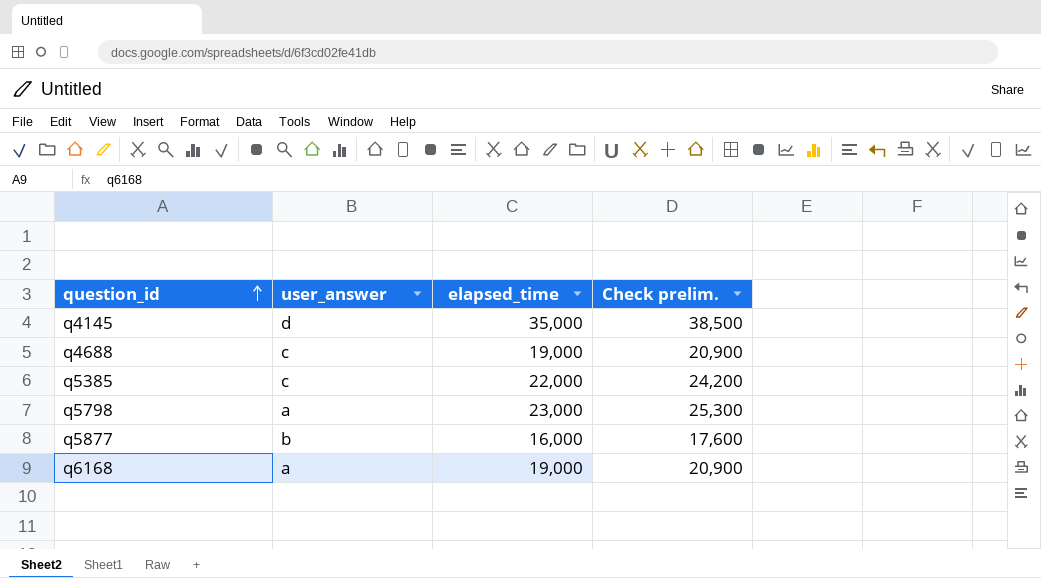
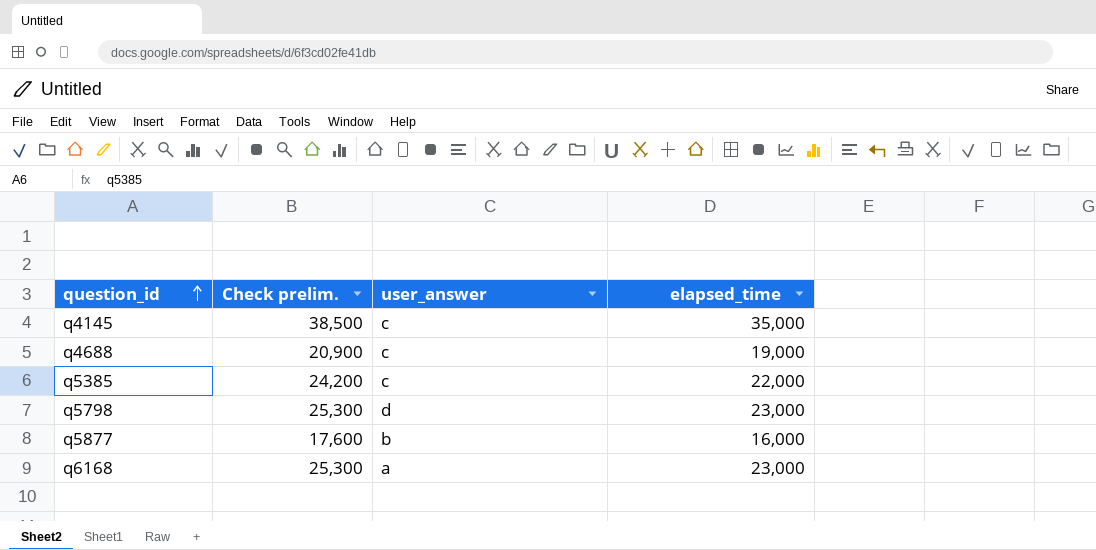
column Check prelim. | position: 4 -> 2
q4145 | user_answer: d -> c
q5798 | user_answer: a -> d
q6168 | Check prelim.: 20,900 -> 25,300
q6168 | elapsed_time: 19,000 -> 23,000

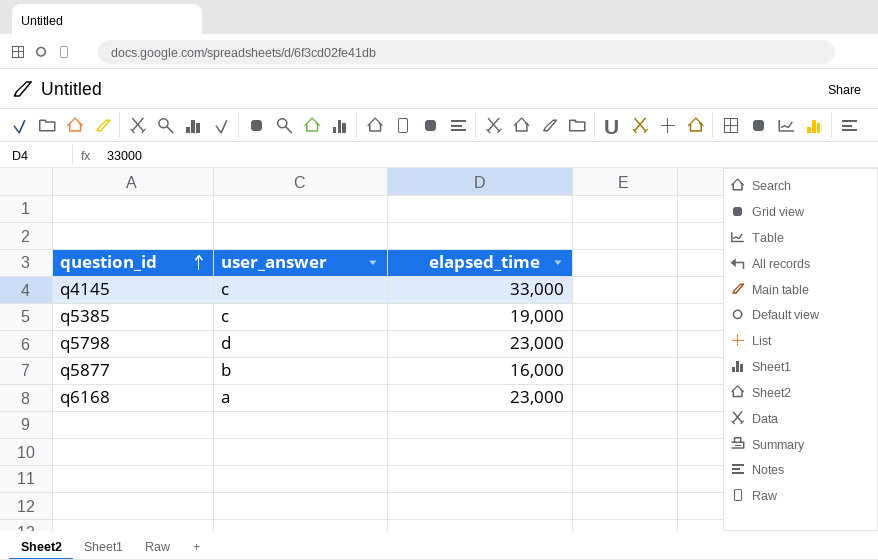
column Check prelim. | formula: [elapsed_time] * 1.1 -> none
row q4688: 20,900 | c | 19,000 -> none
q4145 | elapsed_time: 35,000 -> 33,000
q5385 | elapsed_time: 22,000 -> 19,000

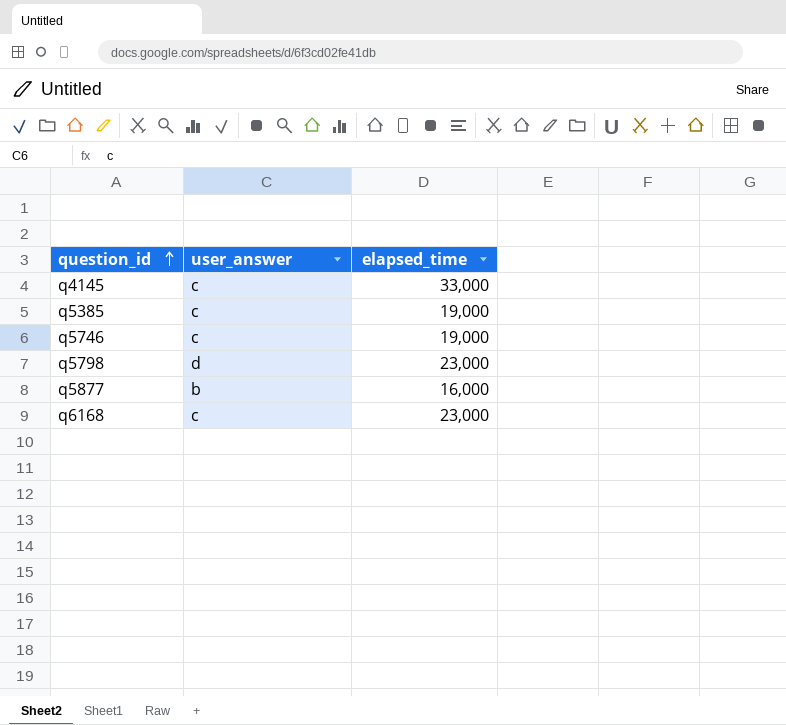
row q5746: none -> c | 19,000
q6168 | user_answer: a -> c

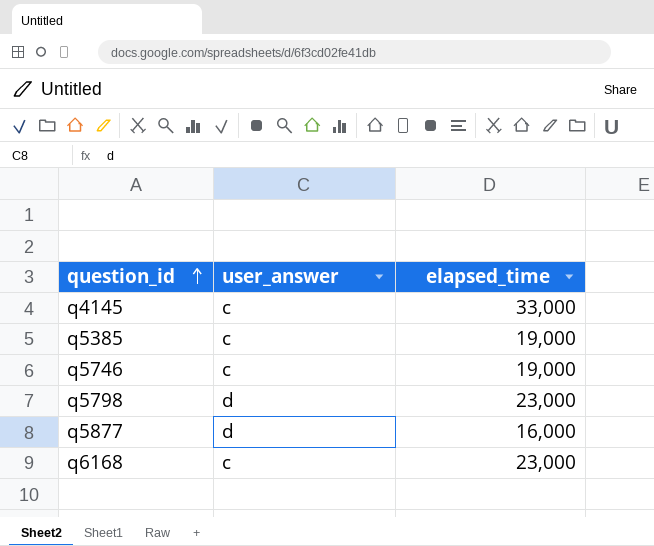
q5877 | user_answer: b -> d

